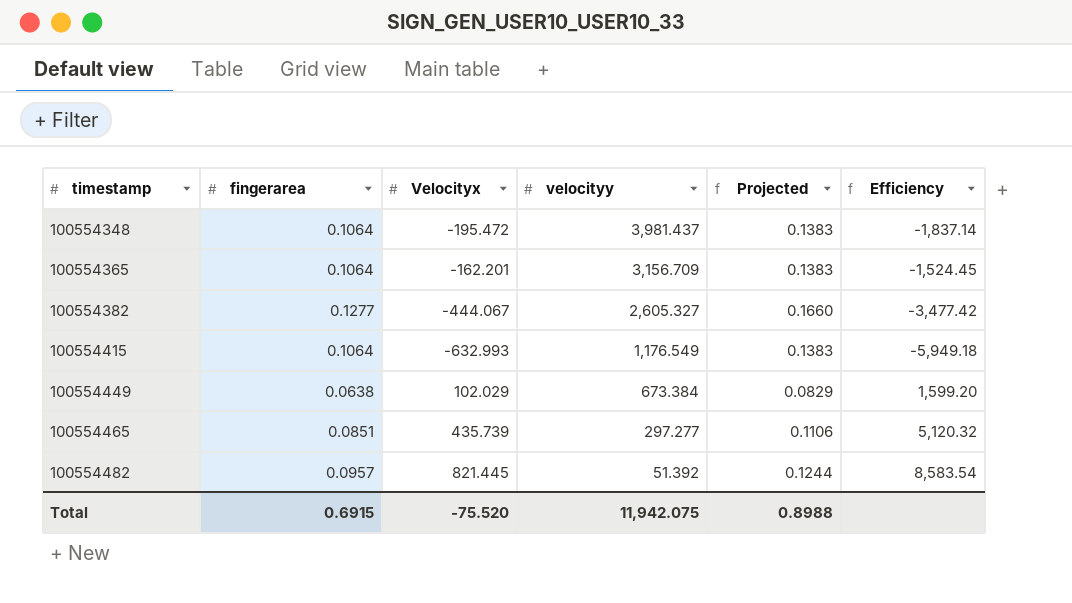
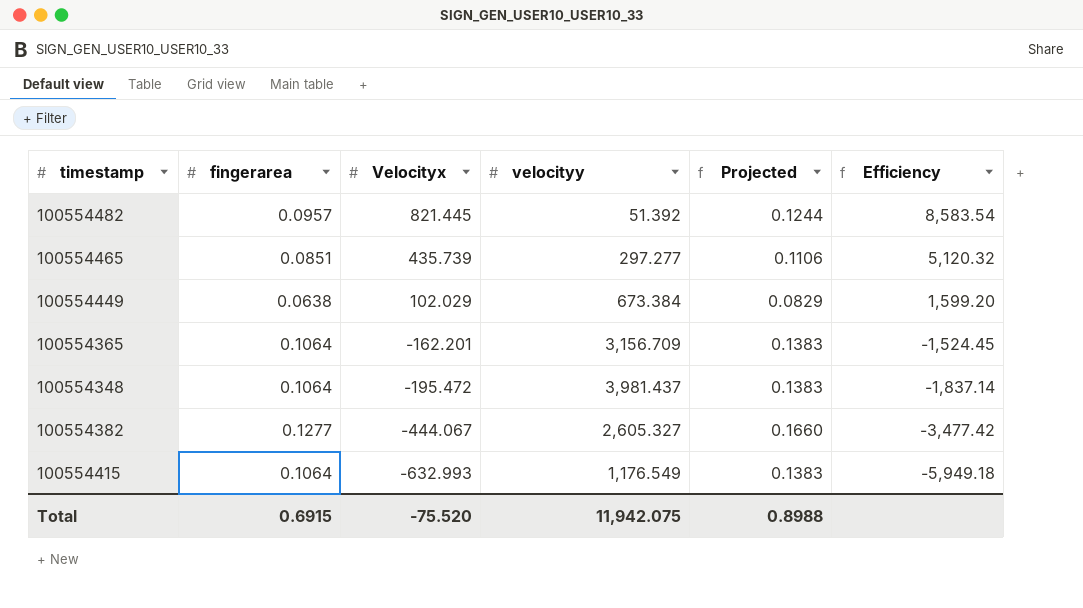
row order: timestamp ascending -> Velocityx descending

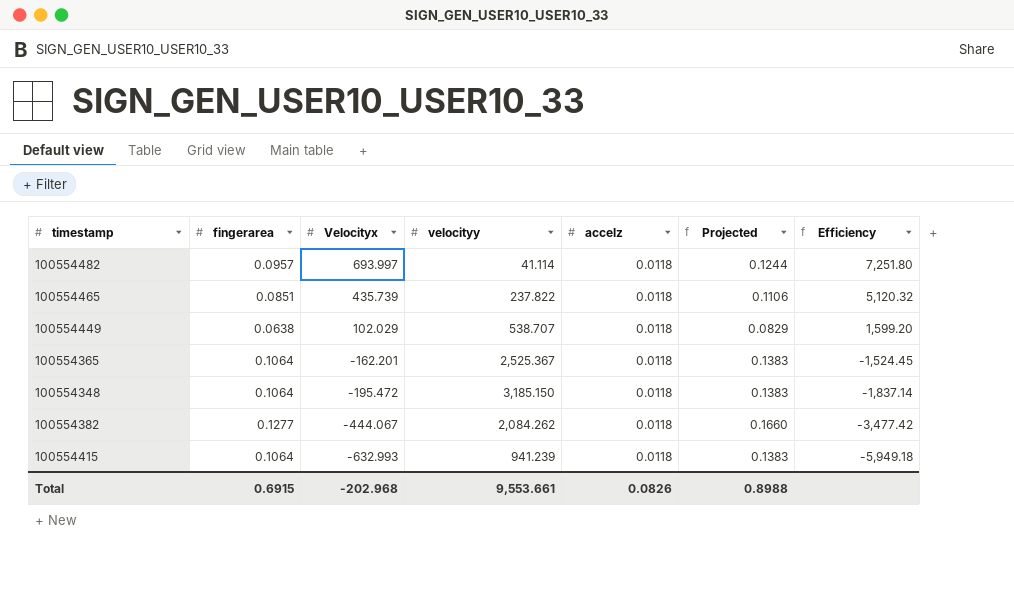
column accelz | position: none -> 5
100554482 | Velocityx: 821.445 -> 693.997
100554482 | velocityy: 51.392 -> 41.114
100554482 | Efficiency: 8,583.54 -> 7,251.80
100554465 | velocityy: 297.277 -> 237.822
100554449 | velocityy: 673.384 -> 538.707
100554365 | velocityy: 3,156.709 -> 2,525.367
100554348 | velocityy: 3,981.437 -> 3,185.150
100554382 | velocityy: 2,605.327 -> 2,084.262
100554415 | velocityy: 1,176.549 -> 941.239
Total | Velocityx: -75.520 -> -202.968
Total | velocityy: 11,942.075 -> 9,553.661

